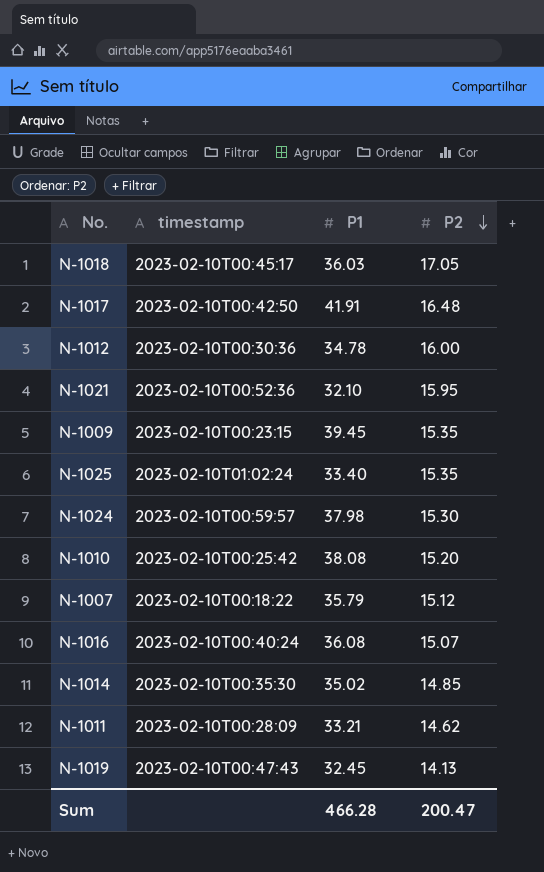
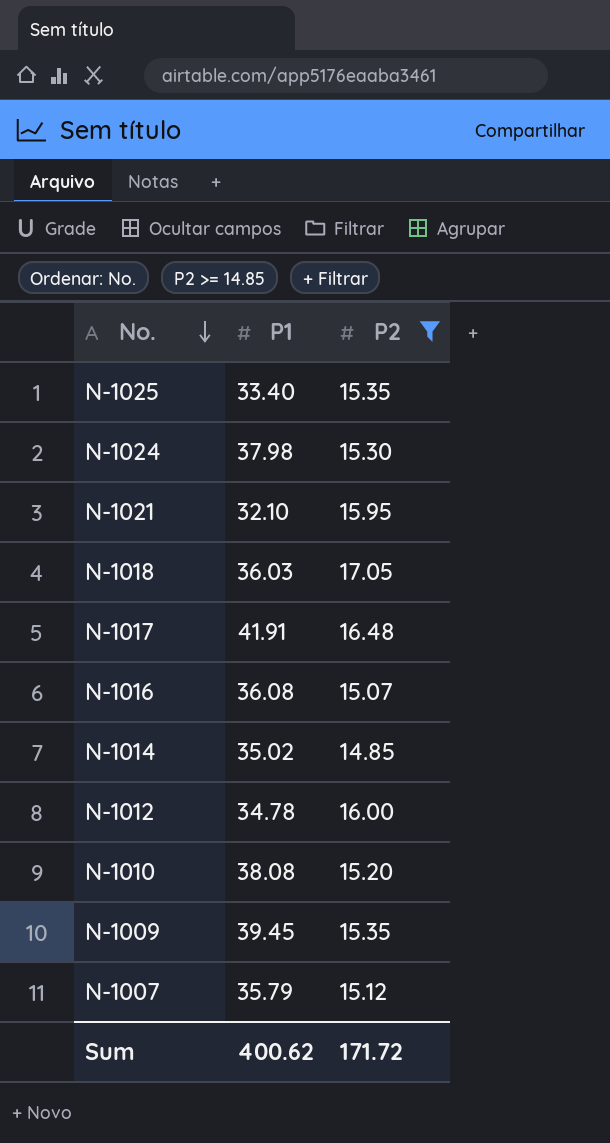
filter: none -> P2 >= 14.85
row order: P2 descending -> No. descending
column timestamp | position: 2 -> none
Sum | P1: 466.28 -> 400.62
Sum | P2: 200.47 -> 171.72

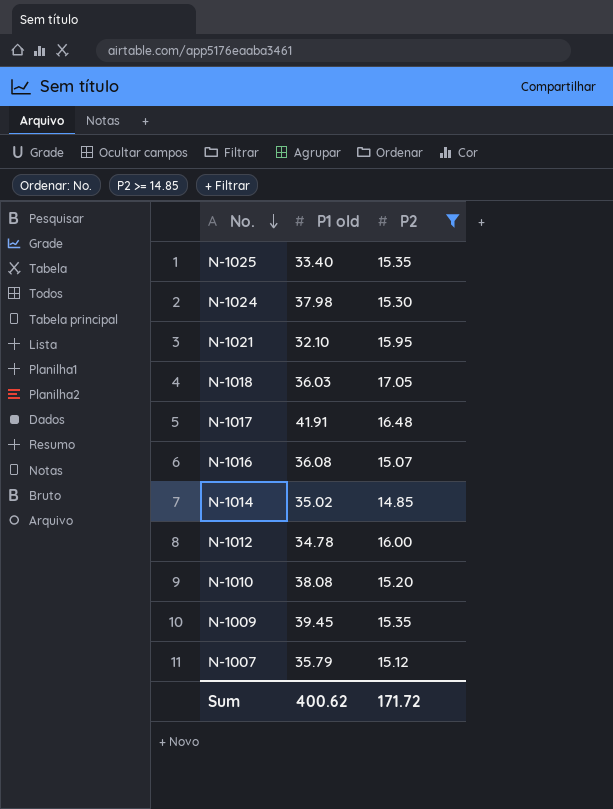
column name: P1 -> P1 old

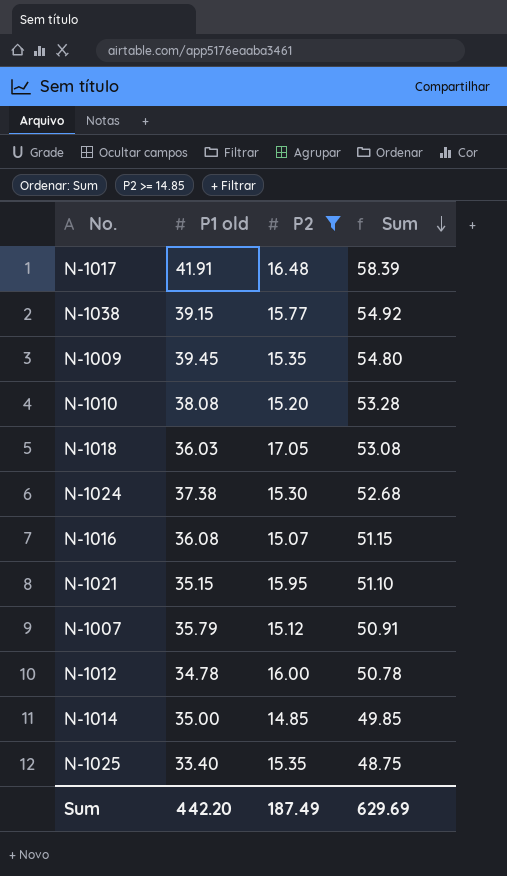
row order: No. descending -> Sum descending
column Sum | formula: none -> [P1 old] + [P2]
row N-1038: none -> 39.15 | 15.77 | 54.92
N-1024 | P1 old: 37.98 -> 37.38
N-1021 | P1 old: 32.10 -> 35.15
N-1014 | P1 old: 35.02 -> 35.00
Sum | P1 old: 400.62 -> 442.20
Sum | P2: 171.72 -> 187.49

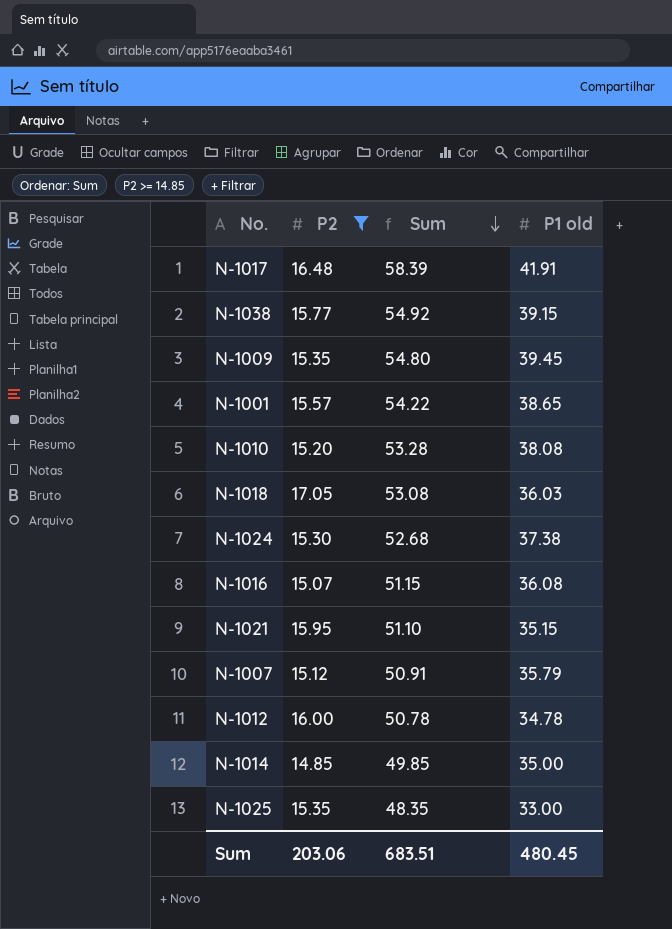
column P1 old | position: 2 -> 4
row N-1001: none -> 15.57 | 54.22 | 38.65
N-1025 | Sum: 48.75 -> 48.35
N-1025 | P1 old: 33.40 -> 33.00
Sum | P2: 187.49 -> 203.06
Sum | Sum: 629.69 -> 683.51
Sum | P1 old: 442.20 -> 480.45

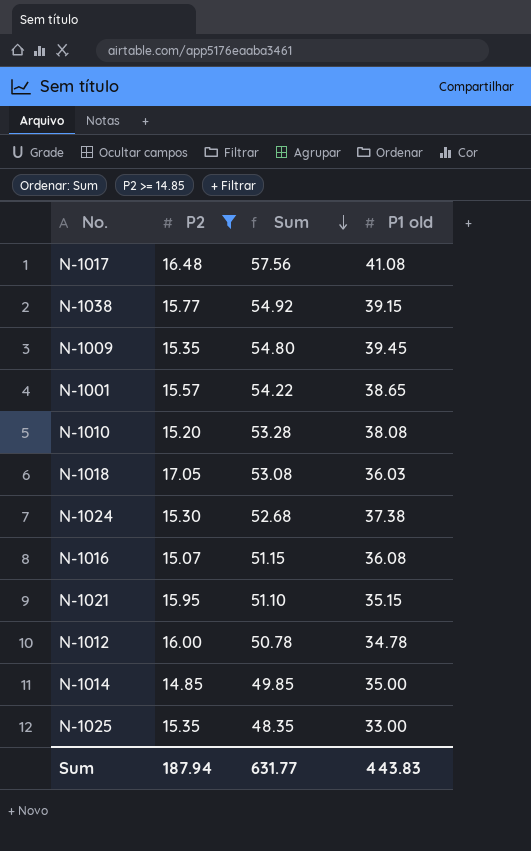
row N-1007: 15.12 | 50.91 | 35.79 -> none
N-1017 | Sum: 58.39 -> 57.56
N-1017 | P1 old: 41.91 -> 41.08
Sum | P2: 203.06 -> 187.94
Sum | Sum: 683.51 -> 631.77
Sum | P1 old: 480.45 -> 443.83

